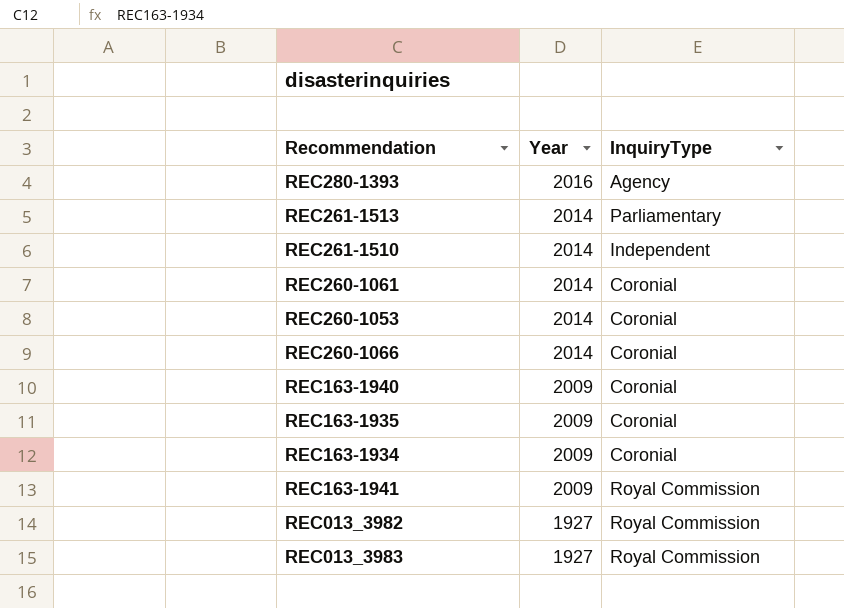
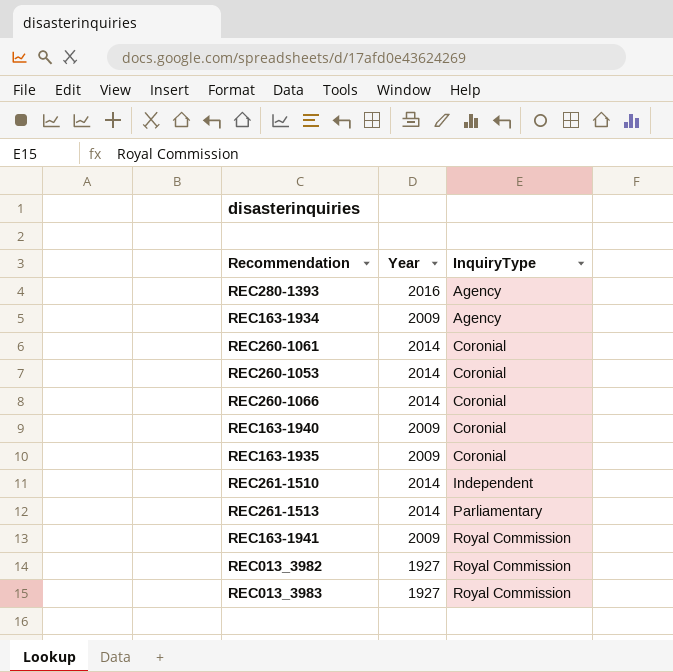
row order: Year descending -> InquiryType ascending
REC163-1934 | InquiryType: Coronial -> Agency

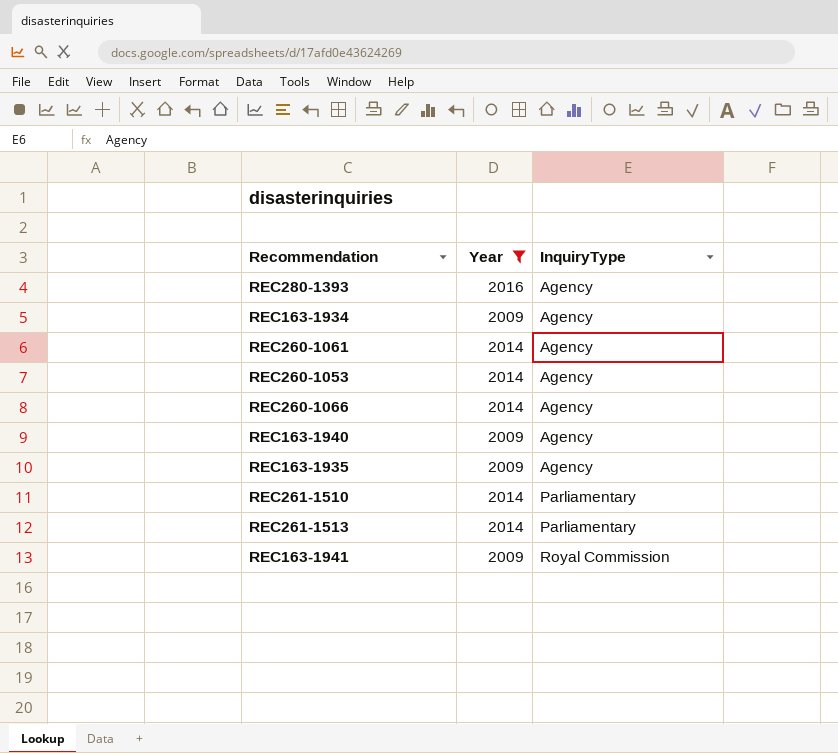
filter: none -> Year != 1927
REC260-1061 | InquiryType: Coronial -> Agency
REC260-1053 | InquiryType: Coronial -> Agency
REC260-1066 | InquiryType: Coronial -> Agency
REC163-1940 | InquiryType: Coronial -> Agency
REC163-1935 | InquiryType: Coronial -> Agency
REC261-1510 | InquiryType: Independent -> Parliamentary

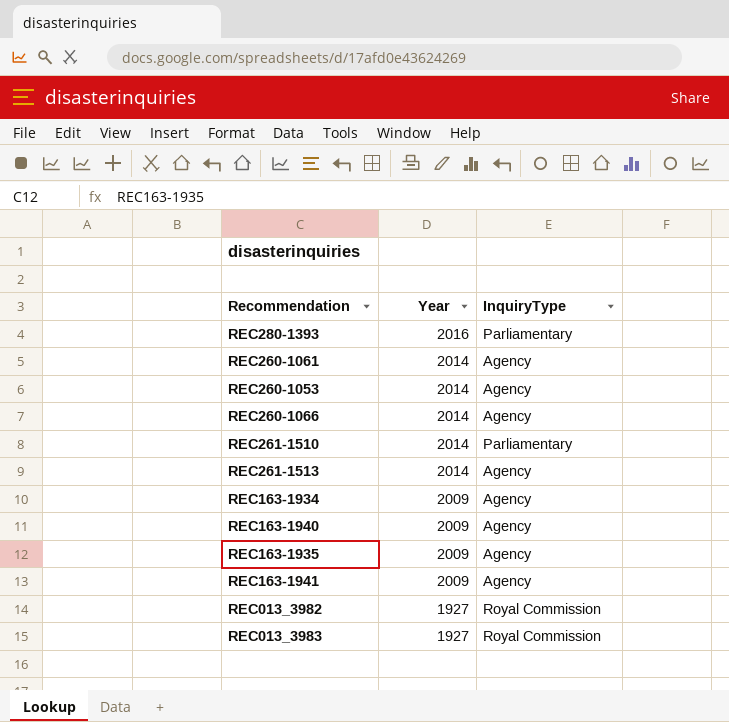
filter: Year != 1927 -> none
row order: InquiryType ascending -> Year descending
REC280-1393 | InquiryType: Agency -> Parliamentary
REC261-1513 | InquiryType: Parliamentary -> Agency
REC163-1941 | InquiryType: Royal Commission -> Agency

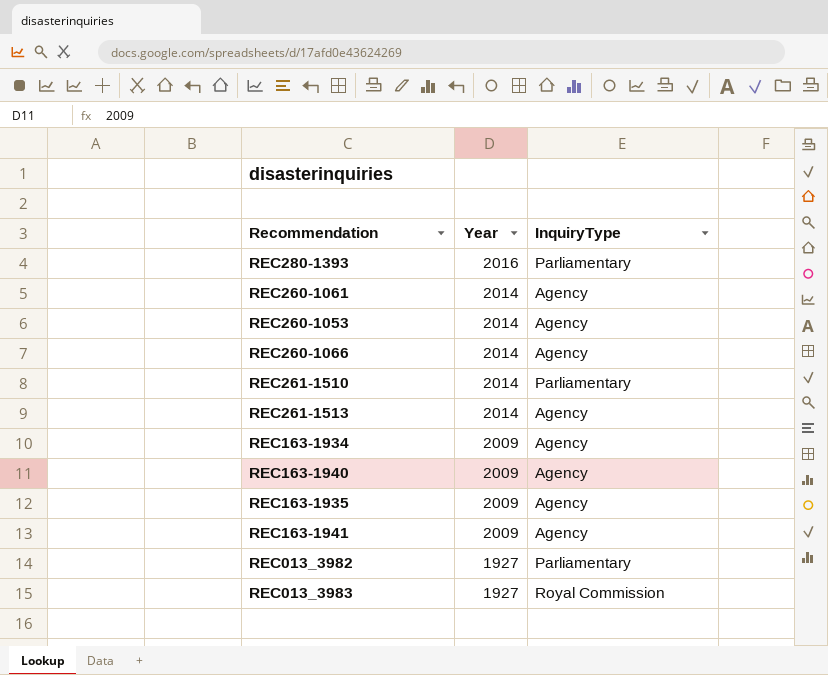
REC013_3982 | InquiryType: Royal Commission -> Parliamentary

